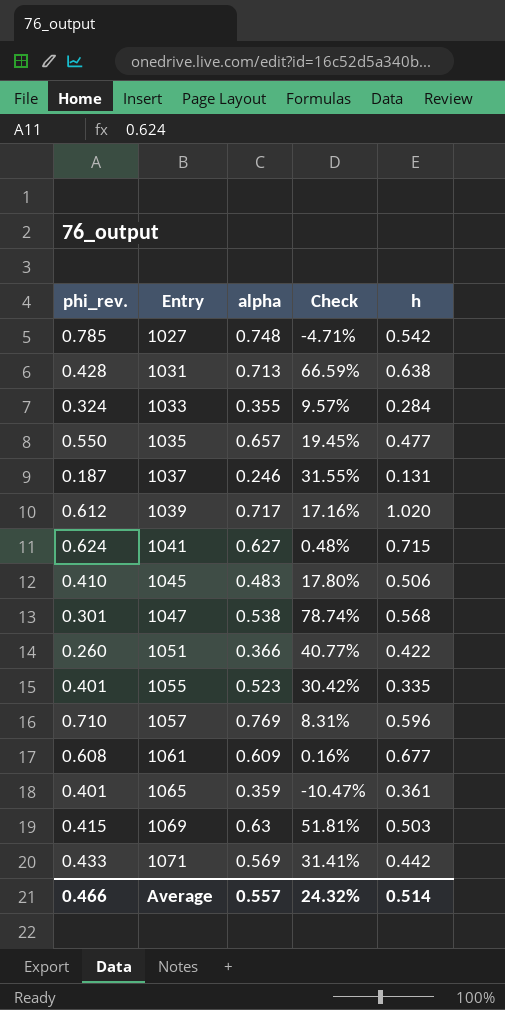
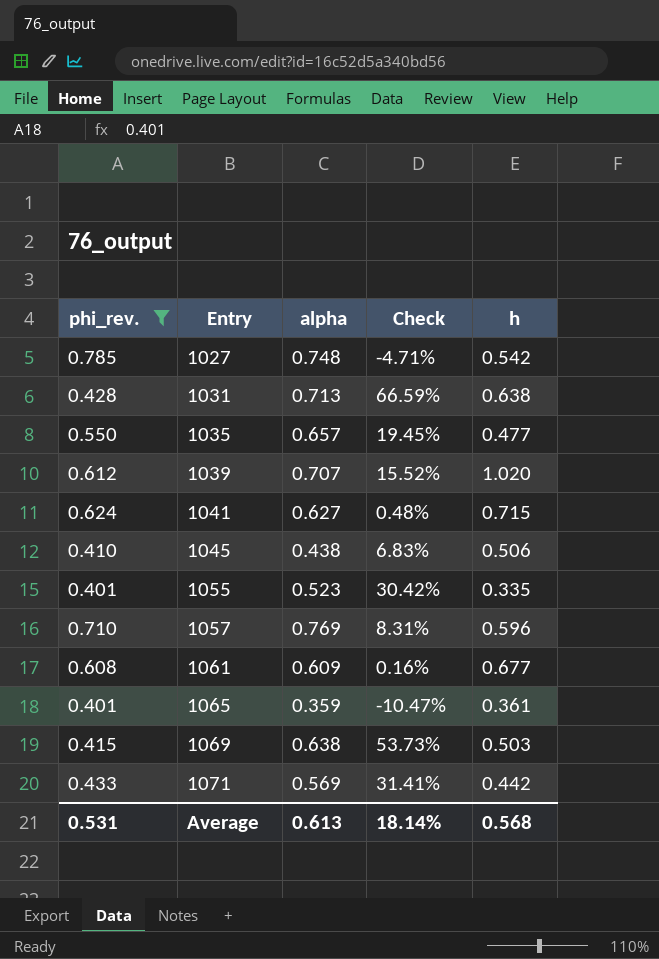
filter: none -> phi_rev. >= 0.401
1039 | alpha: 0.717 -> 0.707
1039 | Check: 17.16% -> 15.52%
1045 | alpha: 0.483 -> 0.438
1045 | Check: 17.80% -> 6.83%
1069 | alpha: 0.63 -> 0.638
1069 | Check: 51.81% -> 53.73%
Average | phi_rev.: 0.466 -> 0.531
Average | alpha: 0.557 -> 0.613
Average | Check: 24.32% -> 18.14%
Average | h: 0.514 -> 0.568

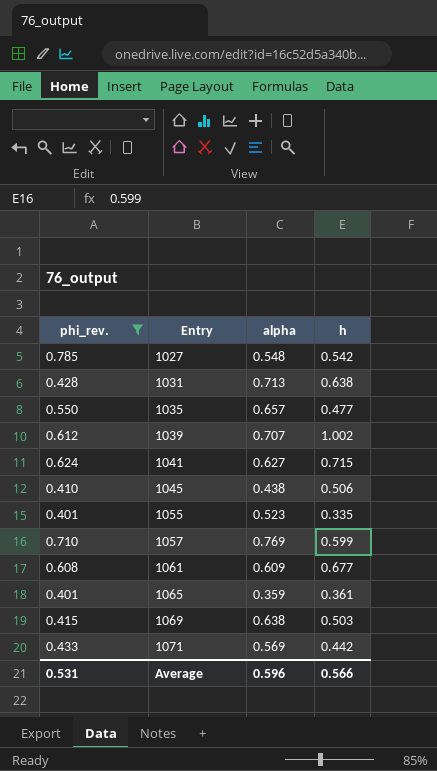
column Check | formula: ([alpha] - [phi_rev.]) / [phi_rev.] -> none
1027 | alpha: 0.748 -> 0.548
1039 | h: 1.020 -> 1.002
1057 | h: 0.596 -> 0.599
Average | alpha: 0.613 -> 0.596
Average | h: 0.568 -> 0.566

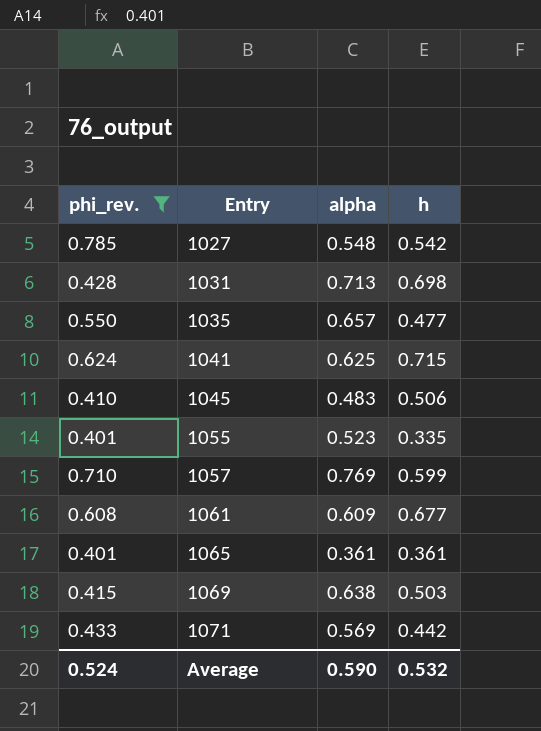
row 1039: 0.612 | 0.707 | 1.002 -> none
1031 | h: 0.638 -> 0.698
1041 | alpha: 0.627 -> 0.625
1045 | alpha: 0.438 -> 0.483
1065 | alpha: 0.359 -> 0.361
Average | phi_rev.: 0.531 -> 0.524
Average | alpha: 0.596 -> 0.590
Average | h: 0.566 -> 0.532

